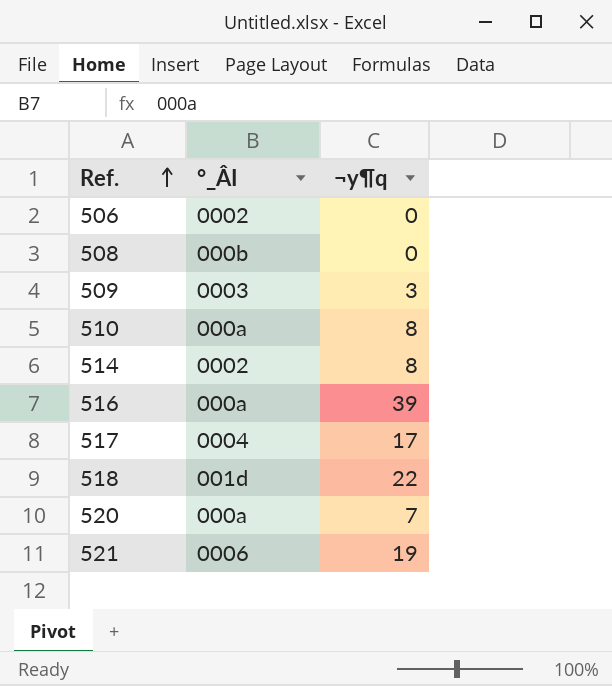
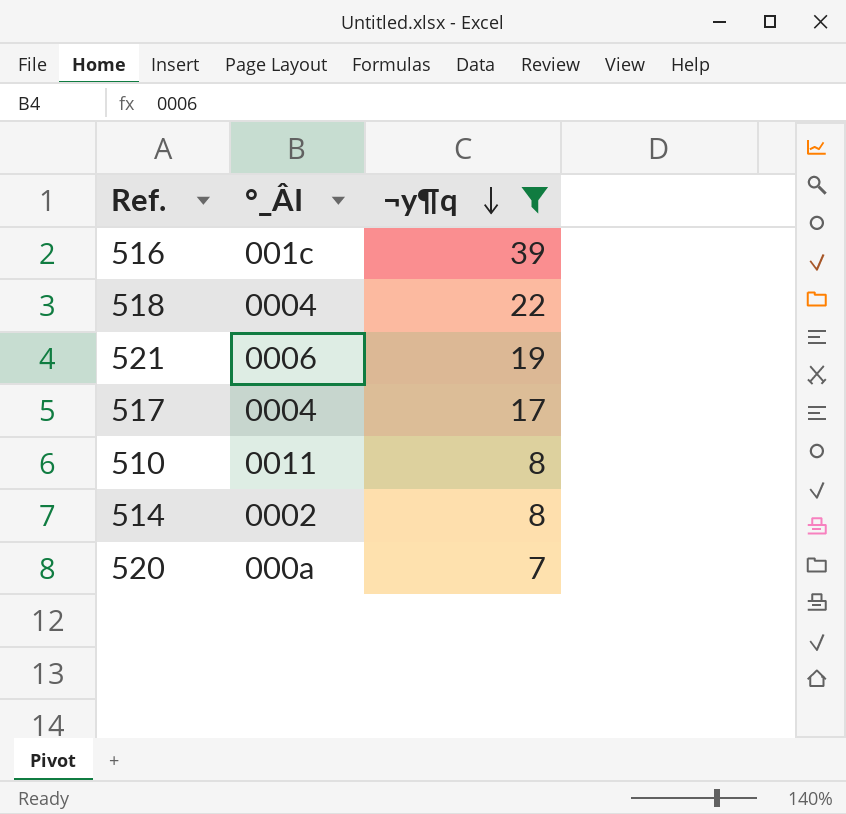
filter: none -> ¬y¶q >= 7
row order: Ref. ascending -> ¬y¶q descending
516 | °_ÂI: 000a -> 001c
518 | °_ÂI: 001d -> 0004
510 | °_ÂI: 000a -> 0011

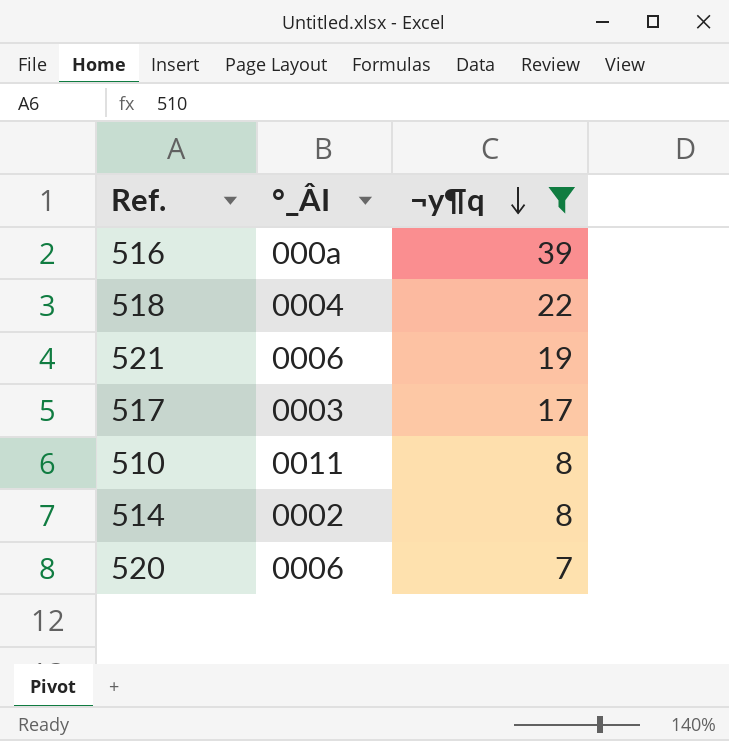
516 | °_ÂI: 001c -> 000a
517 | °_ÂI: 0004 -> 0003
520 | °_ÂI: 000a -> 0006

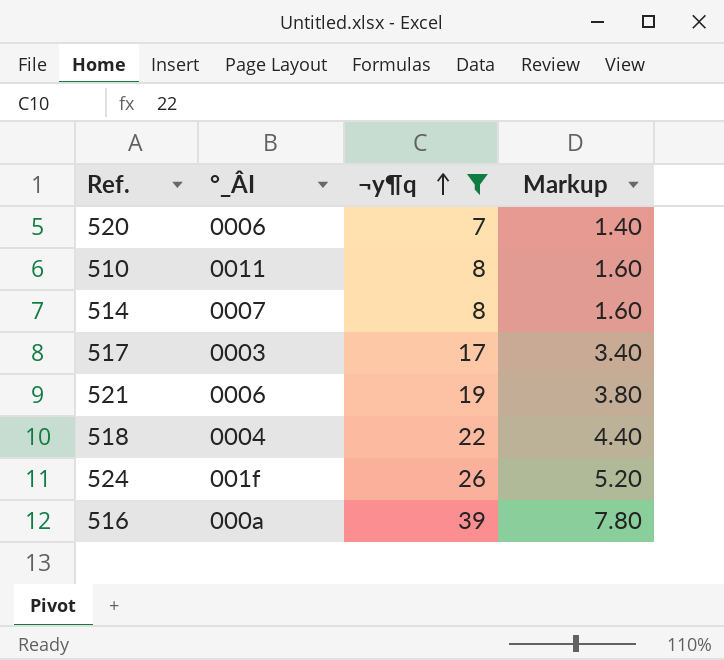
row order: ¬y¶q descending -> ¬y¶q ascending
column Markup | formula: none -> [¬y¶q] * 0.2
514 | °_ÂI: 0002 -> 0007
row 524: none -> 001f | 26 | 5.20

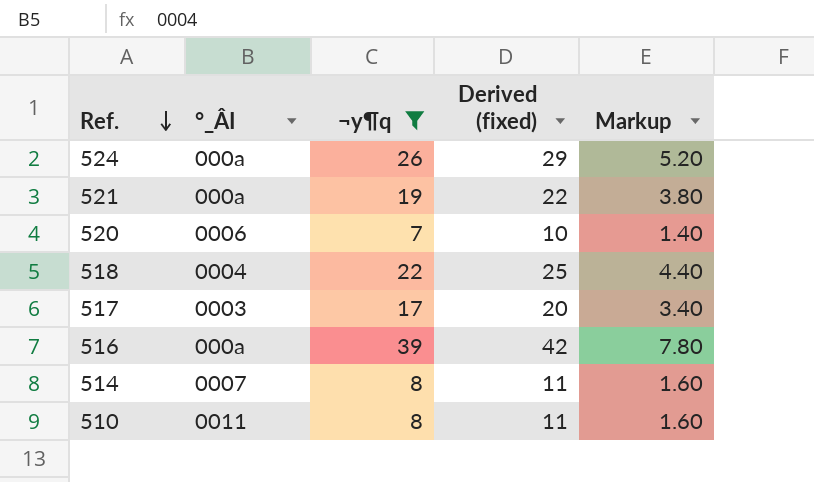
row order: ¬y¶q ascending -> Ref. descending
column Derived (fixed) | formula: none -> [¬y¶q] + 3
524 | °_ÂI: 001f -> 000a
521 | °_ÂI: 0006 -> 000a

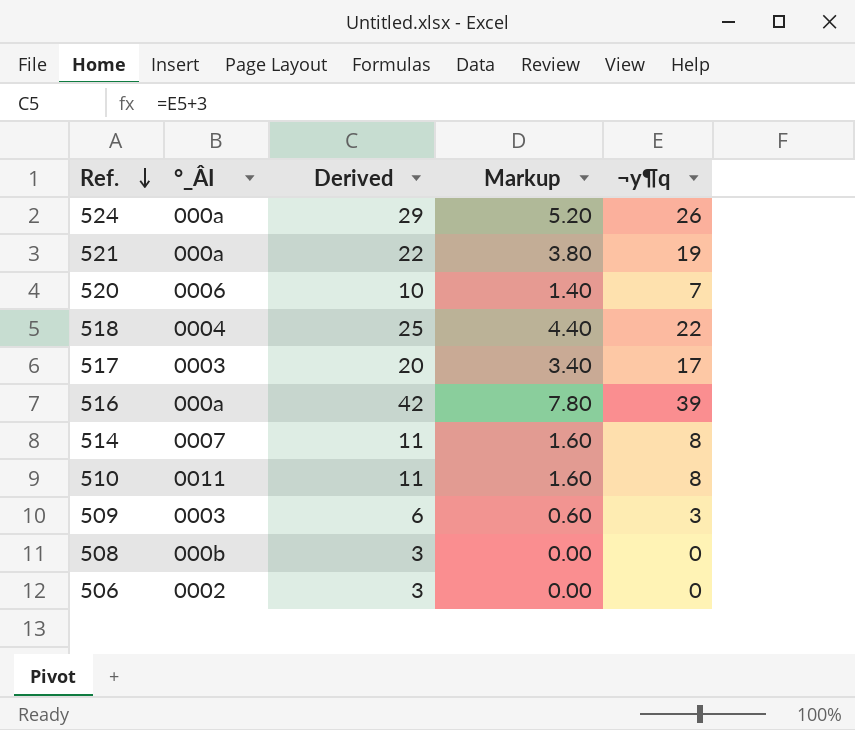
filter: ¬y¶q >= 7 -> none
column name: Derived (fixed) -> Derived
column ¬y¶q | position: 3 -> 5

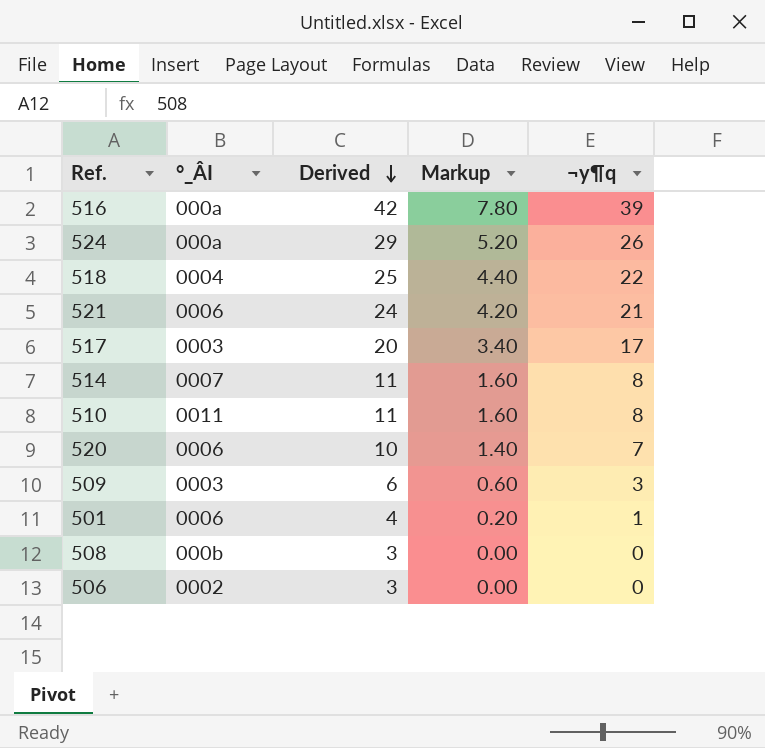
row order: Ref. descending -> Derived descending
521 | °_ÂI: 000a -> 0006
521 | Derived: 22 -> 24
521 | Markup: 3.80 -> 4.20
521 | ¬y¶q: 19 -> 21
row 501: none -> 0006 | 4 | 0.20 | 1

